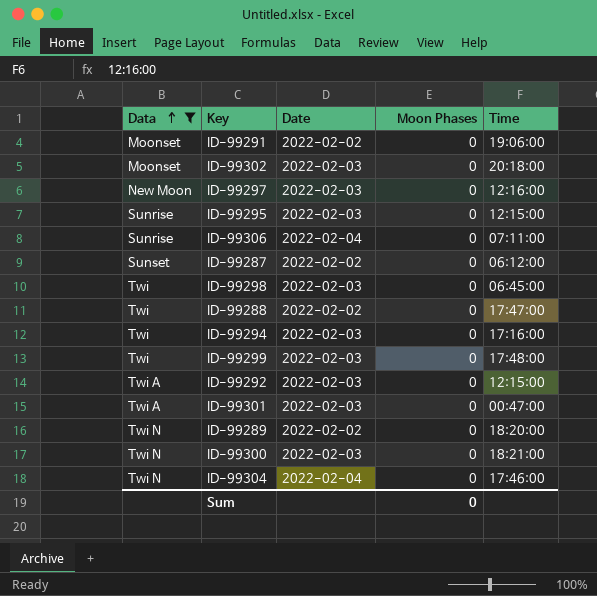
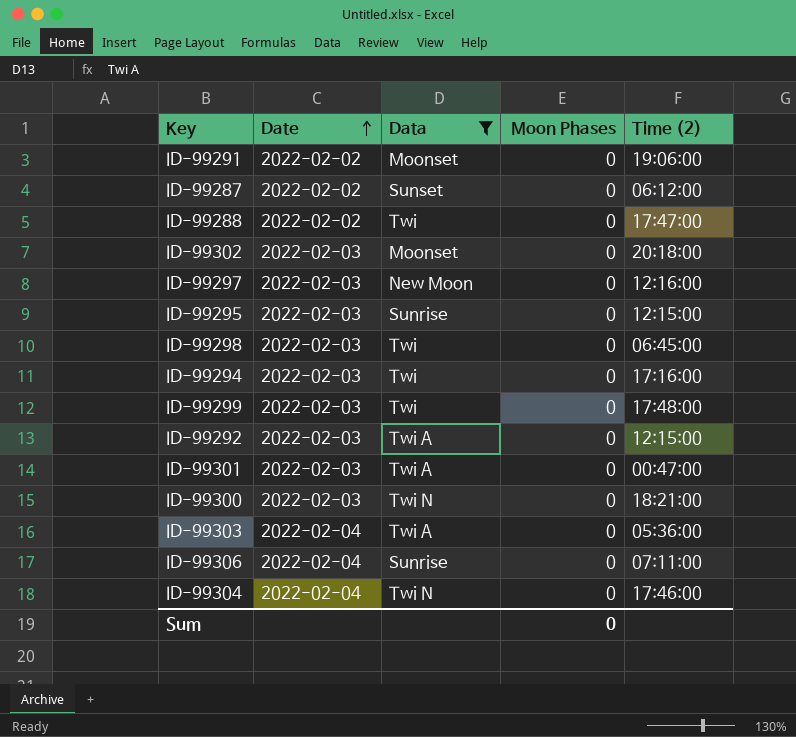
row order: Data ascending -> Date ascending
column Data | position: 1 -> 3
column name: Time -> Time (2)
row ID-99289: Twi N | 2022-02-02 | 0 | 18:20:00 -> none
row ID-99303: none -> 2022-02-04 | Twi A | 0 | 05:36:00

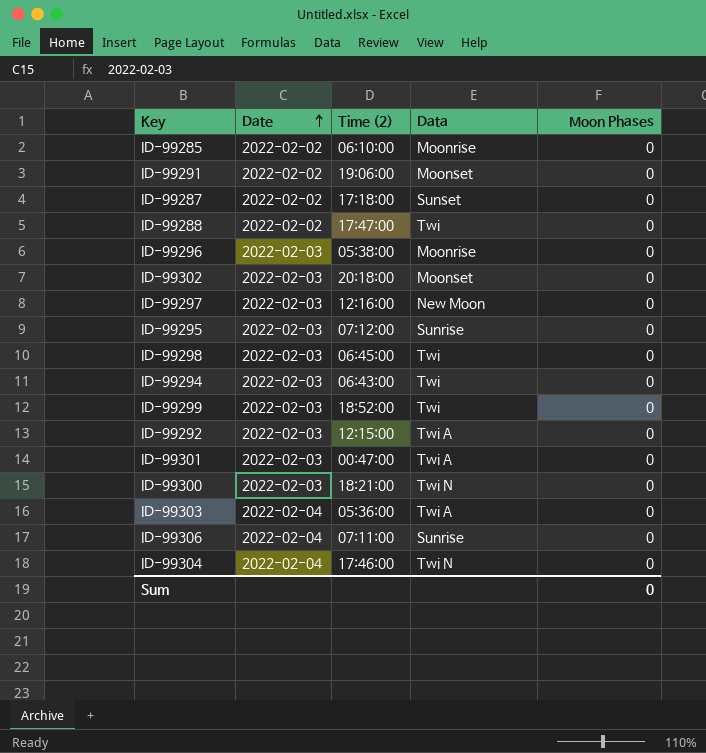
filter: Data != Moonrise -> none
column Time (2) | position: 5 -> 3
ID-99287 | Time (2): 06:12:00 -> 17:18:00
ID-99295 | Time (2): 12:15:00 -> 07:12:00
ID-99294 | Time (2): 17:16:00 -> 06:43:00
ID-99299 | Time (2): 17:48:00 -> 18:52:00

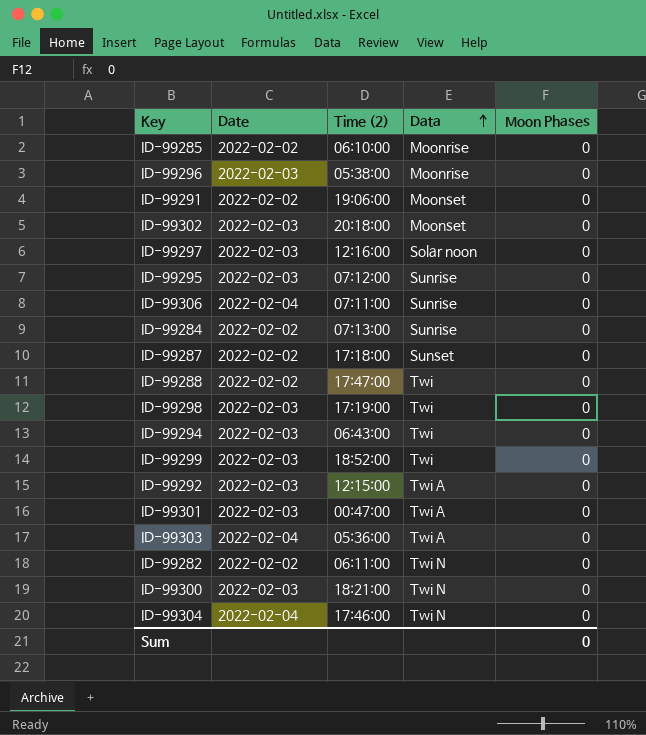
row order: Date ascending -> Data ascending
ID-99297 | Data: New Moon -> Solar noon
row ID-99284: none -> 2022-02-02 | 07:13:00 | Sunrise | 0
ID-99298 | Time (2): 06:45:00 -> 17:19:00
row ID-99282: none -> 2022-02-02 | 06:11:00 | Twi N | 0

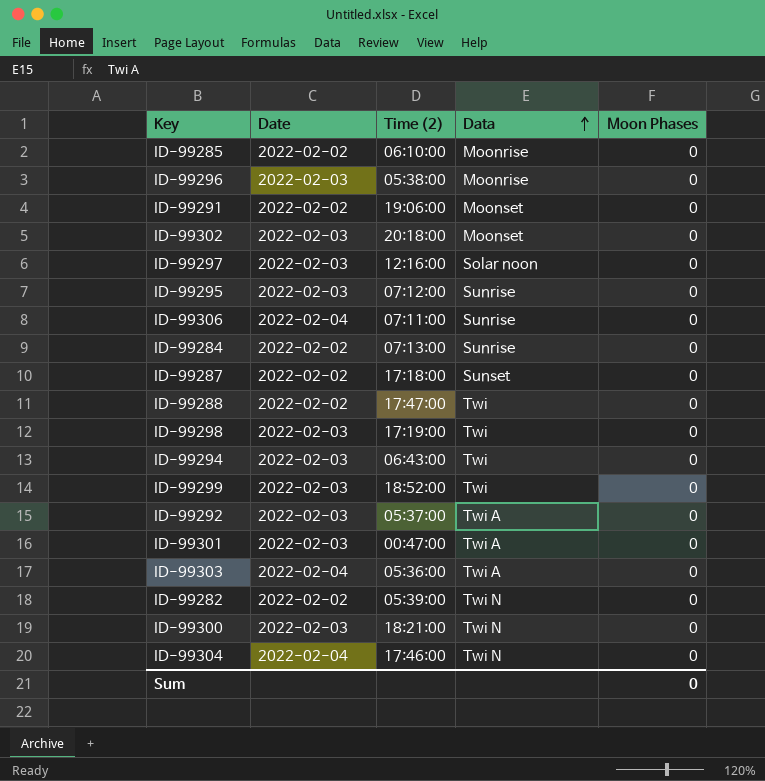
ID-99292 | Time (2): 12:15:00 -> 05:37:00
ID-99282 | Time (2): 06:11:00 -> 05:39:00

